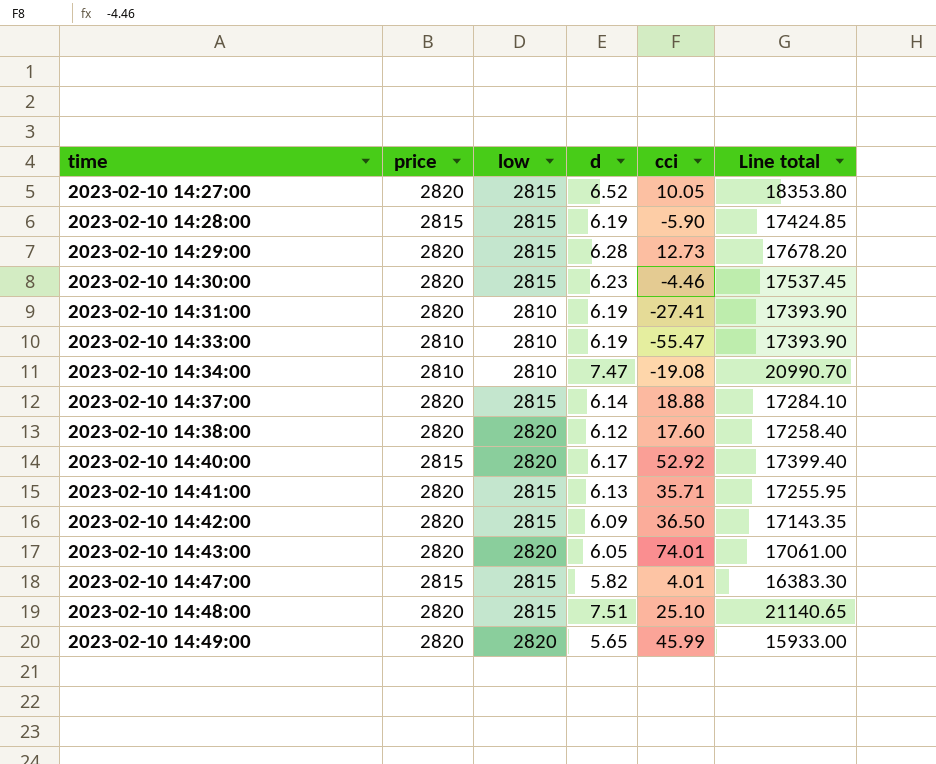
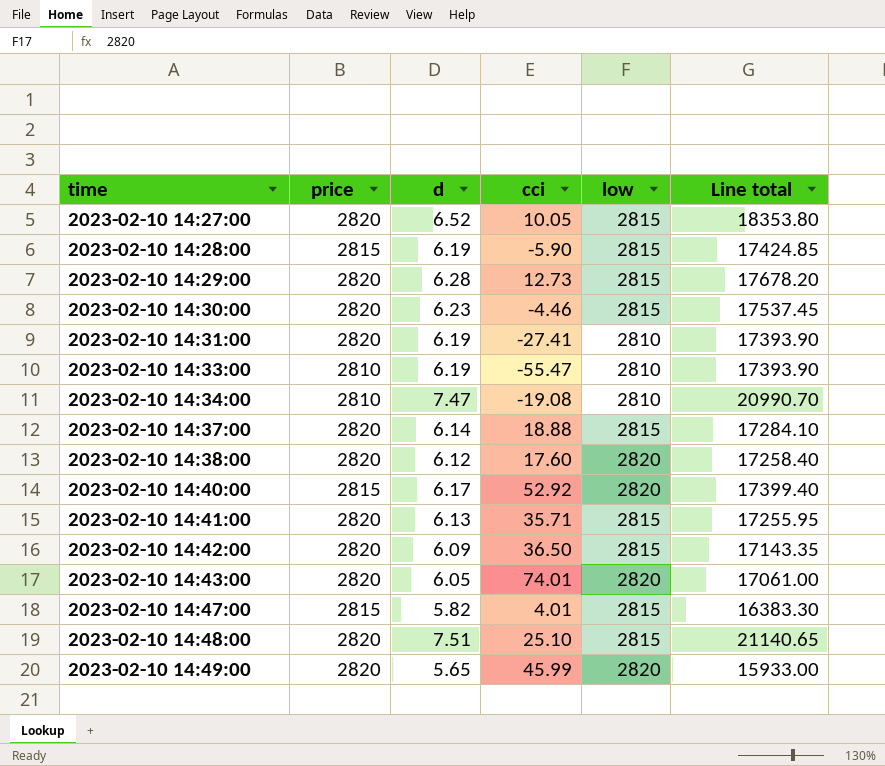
column low | position: 3 -> 5

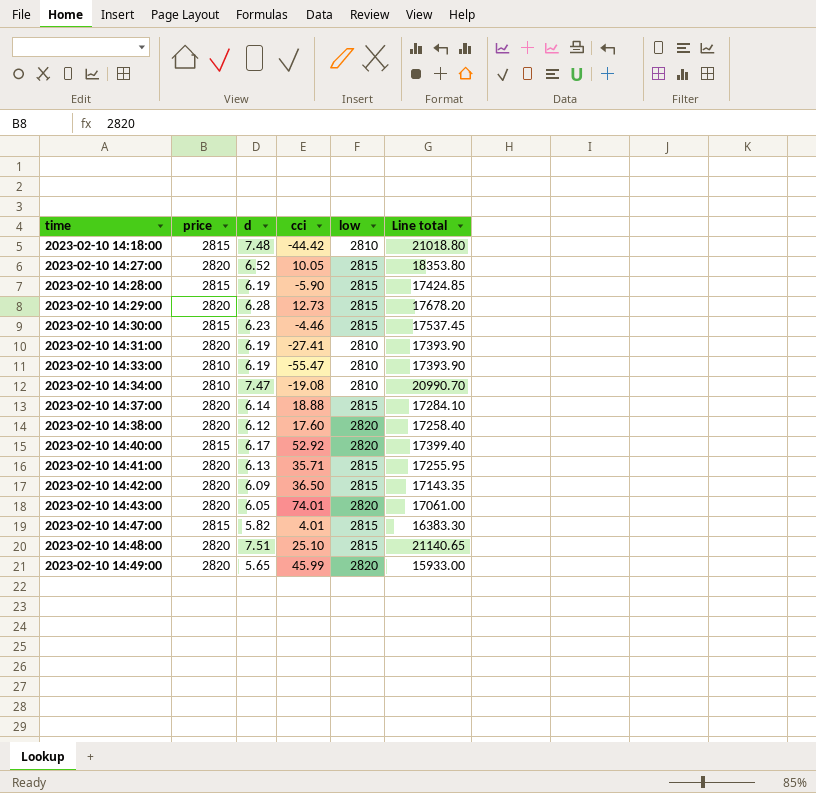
row 2023-02-10 14:18:00: none -> 2815 | 7.48 | -44.42 | 2810 | 21018.80
2023-02-10 14:30:00 | price: 2820 -> 2815

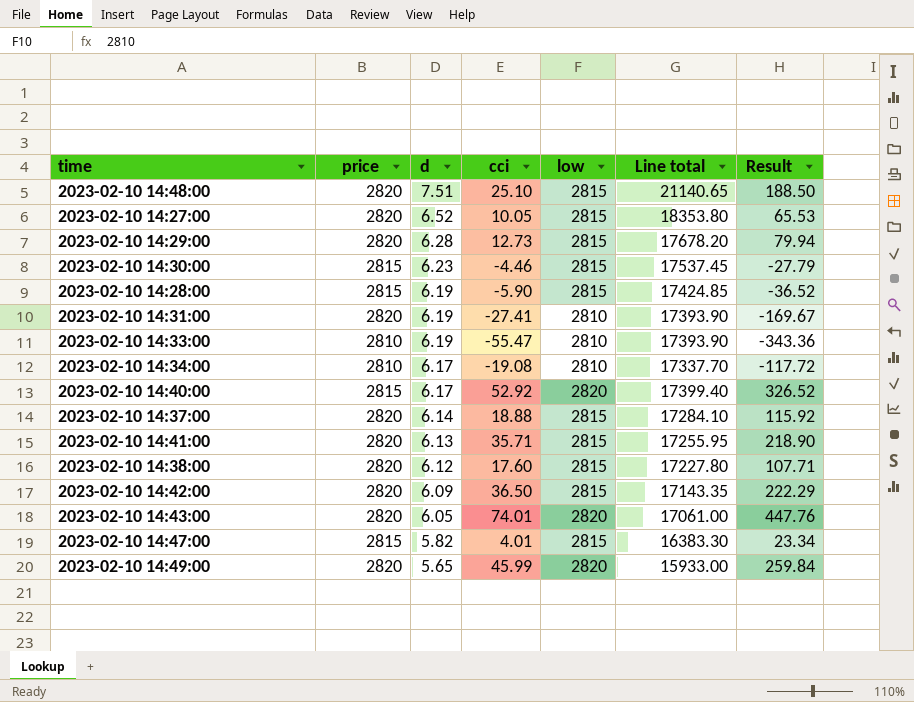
row order: time ascending -> d descending
column Result | formula: none -> [d] * [cci]
row 2023-02-10 14:18:00: 2815 | 7.48 | -44.42 | 2810 | 21018.80 -> none
2023-02-10 14:34:00 | d: 7.47 -> 6.17
2023-02-10 14:34:00 | Line total: 20990.70 -> 17337.70
2023-02-10 14:38:00 | low: 2820 -> 2815
2023-02-10 14:38:00 | Line total: 17258.40 -> 17227.80

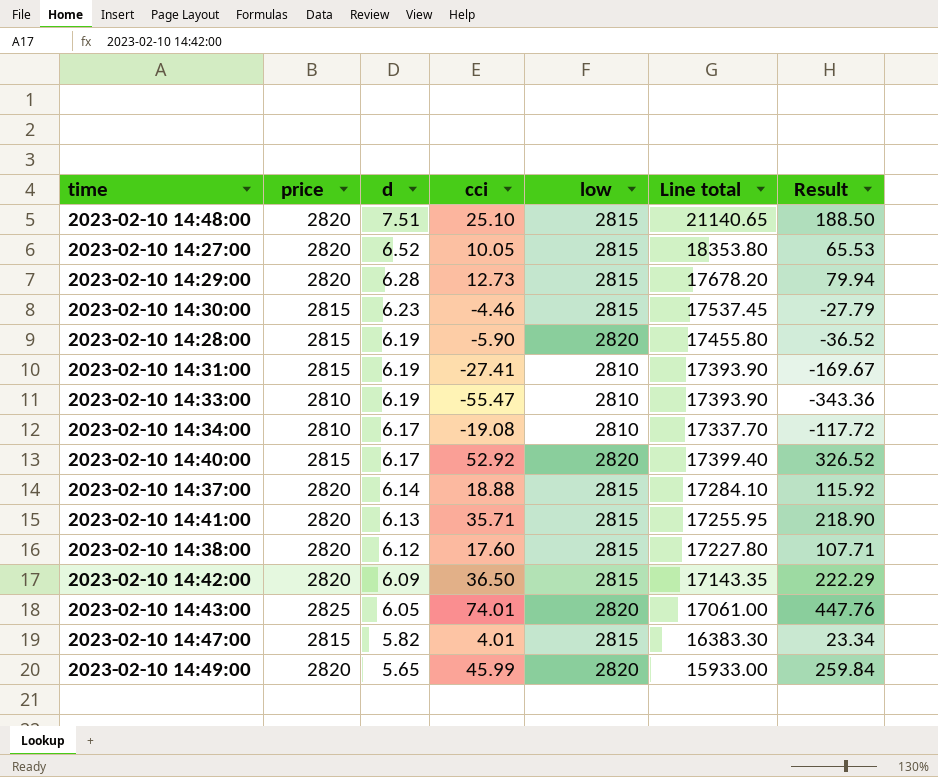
2023-02-10 14:28:00 | low: 2815 -> 2820
2023-02-10 14:28:00 | Line total: 17424.85 -> 17455.80
2023-02-10 14:31:00 | price: 2820 -> 2815
2023-02-10 14:43:00 | price: 2820 -> 2825

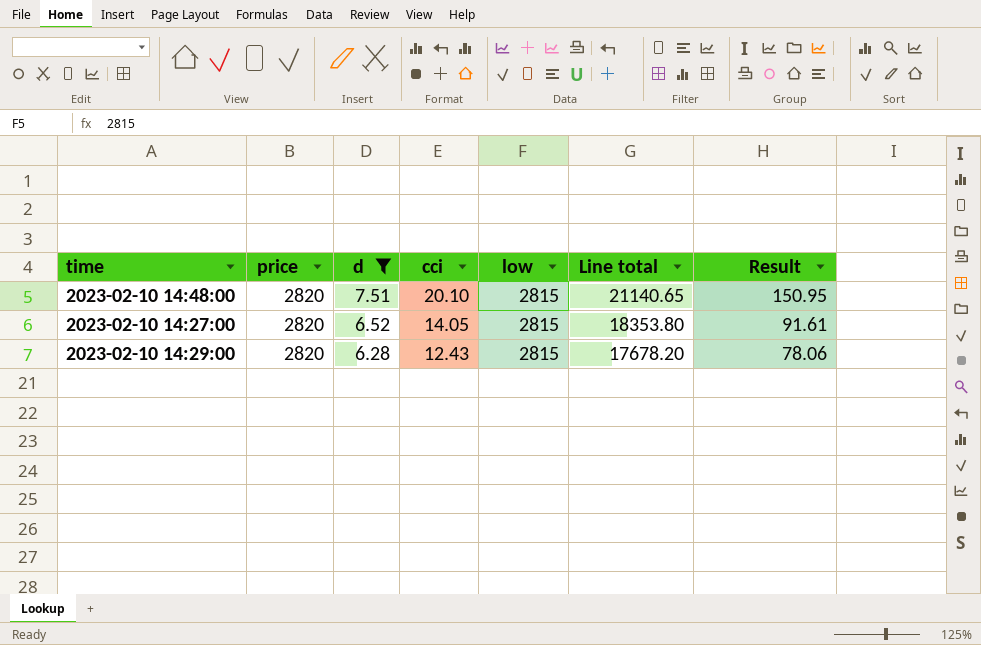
filter: none -> d >= 6.28
2023-02-10 14:48:00 | cci: 25.10 -> 20.10
2023-02-10 14:48:00 | Result: 188.50 -> 150.95
2023-02-10 14:27:00 | cci: 10.05 -> 14.05
2023-02-10 14:27:00 | Result: 65.53 -> 91.61
2023-02-10 14:29:00 | cci: 12.73 -> 12.43
2023-02-10 14:29:00 | Result: 79.94 -> 78.06

